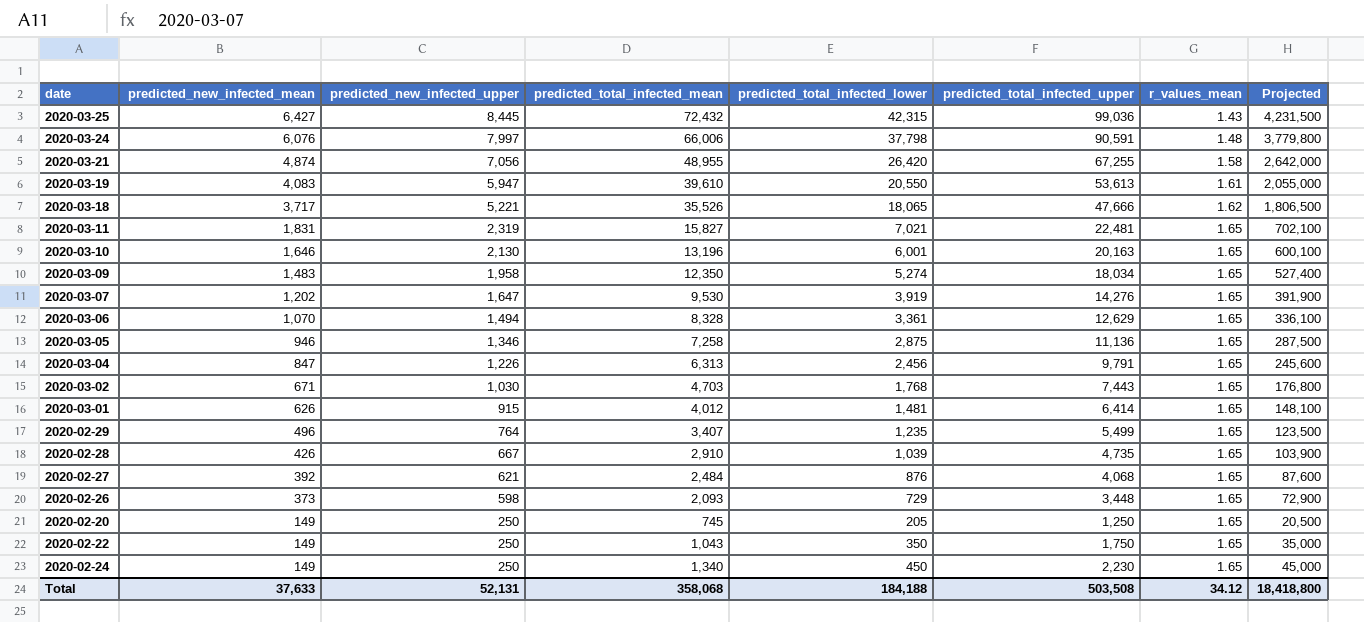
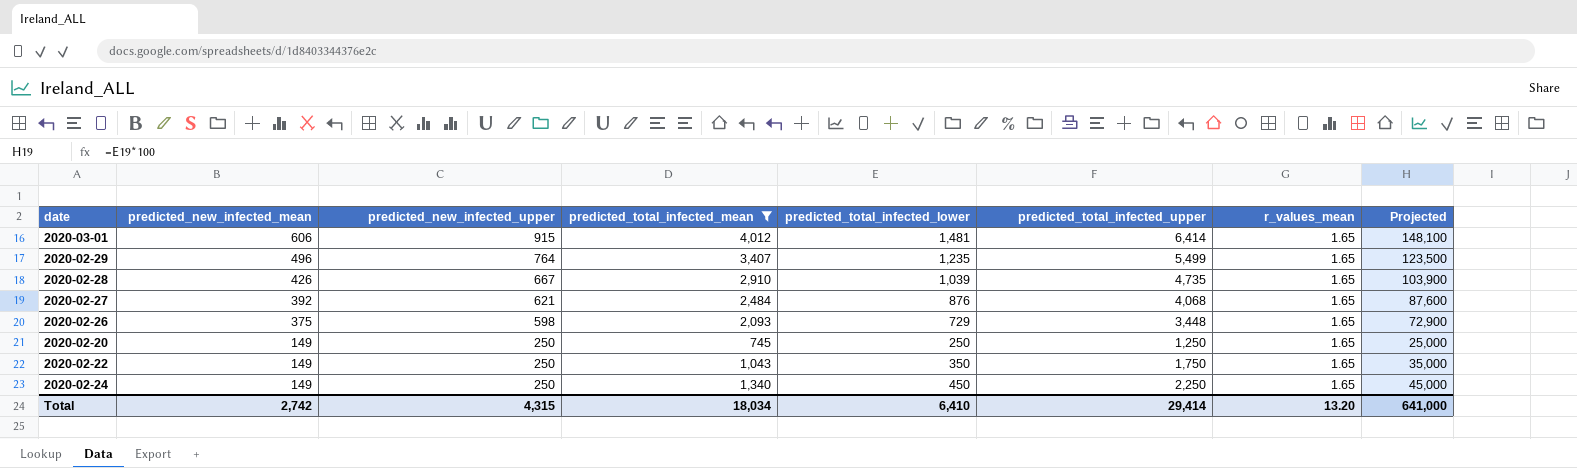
filter: none -> predicted_total_infected_mean <= 4,012
2020-03-01 | predicted_new_infected_mean: 626 -> 606
2020-02-26 | predicted_new_infected_mean: 373 -> 375
2020-02-20 | predicted_total_infected_lower: 205 -> 250
2020-02-20 | Projected: 20,500 -> 25,000
2020-02-24 | predicted_total_infected_upper: 2,230 -> 2,250
Total | predicted_new_infected_mean: 37,633 -> 2,742
Total | predicted_new_infected_upper: 52,131 -> 4,315
Total | predicted_total_infected_mean: 358,068 -> 18,034
Total | predicted_total_infected_lower: 184,188 -> 6,410
Total | predicted_total_infected_upper: 503,508 -> 29,414
Total | r_values_mean: 34.12 -> 13.20
Total | Projected: 18,418,800 -> 641,000

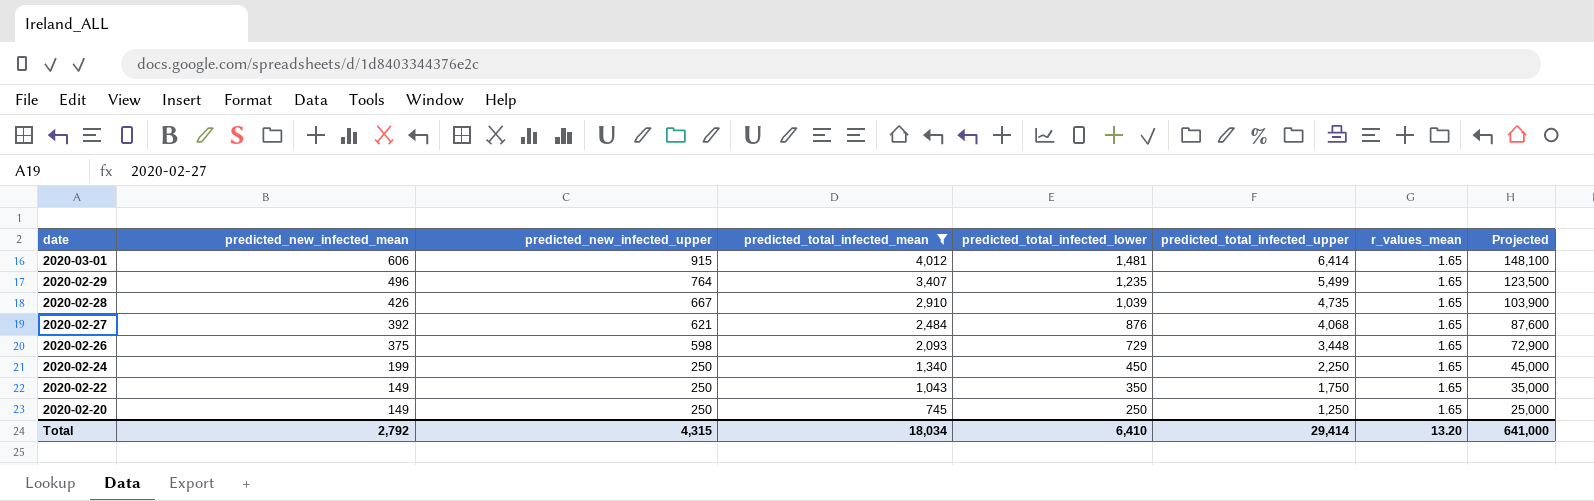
row order: predicted_new_infected_mean descending -> date descending
2020-02-24 | predicted_new_infected_mean: 149 -> 199
Total | predicted_new_infected_mean: 2,742 -> 2,792

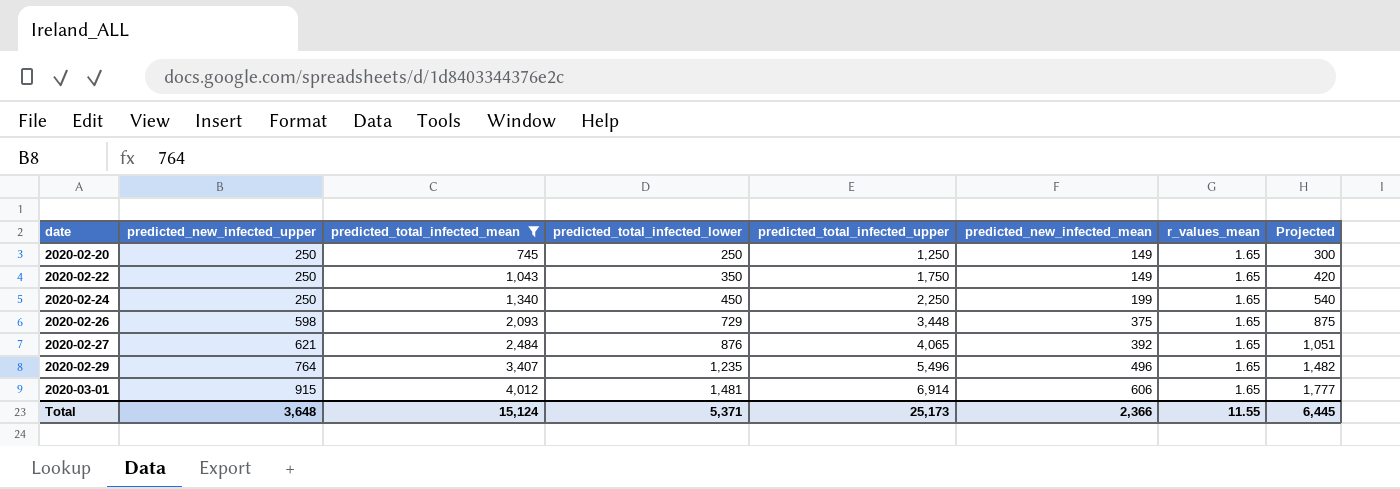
row order: date descending -> date ascending
column predicted_new_infected_mean | position: 2 -> 6
column Projected | formula: [predicted_total_infected_lower] * 100 -> [predicted_total_infected_lower] * 1.2
row 2020-02-28: 426 | 667 | 2,910 | 1,039 | 4,735 | 1.65 | 103,900 -> none
2020-02-27 | predicted_total_infected_upper: 4,068 -> 4,065
2020-02-29 | predicted_total_infected_upper: 5,499 -> 5,496
2020-03-01 | predicted_total_infected_upper: 6,414 -> 6,914
Total | predicted_new_infected_upper: 4,315 -> 3,648
Total | predicted_total_infected_mean: 18,034 -> 15,124
Total | predicted_total_infected_lower: 6,410 -> 5,371
Total | predicted_total_infected_upper: 29,414 -> 25,173
Total | predicted_new_infected_mean: 2,792 -> 2,366
Total | r_values_mean: 13.20 -> 11.55
Total | Projected: 641,000 -> 6,445

